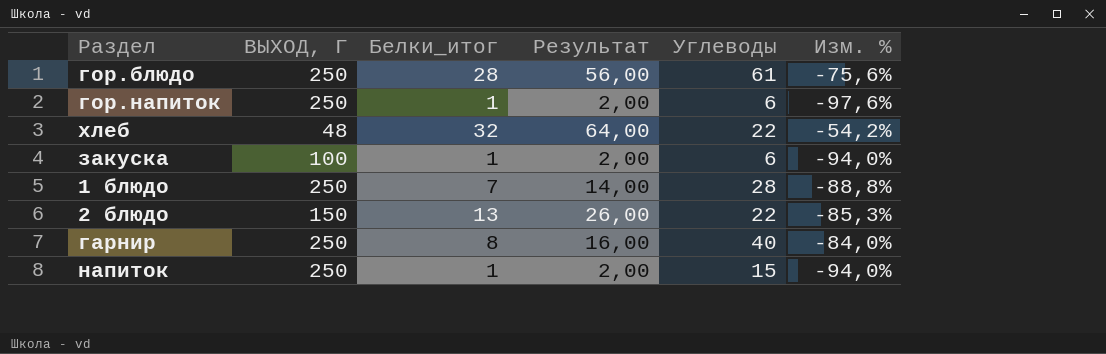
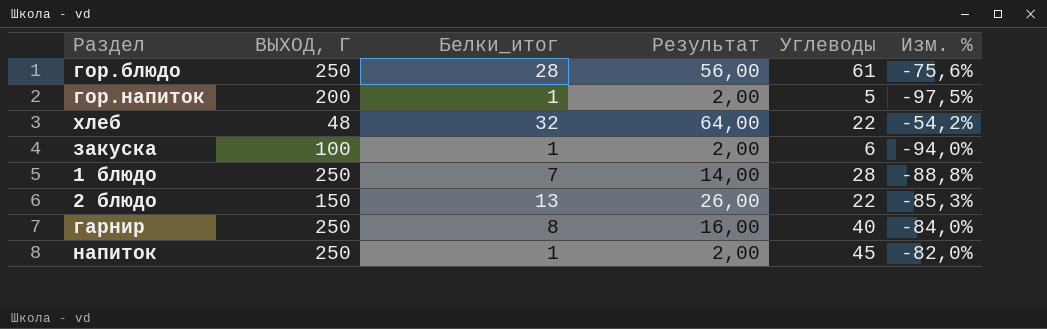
гор.напиток | ВЫХОД, Г: 250 -> 200
гор.напиток | Углеводы: 6 -> 5
гор.напиток | Изм. %: -97,6% -> -97,5%
напиток | Углеводы: 15 -> 45
напиток | Изм. %: -94,0% -> -82,0%

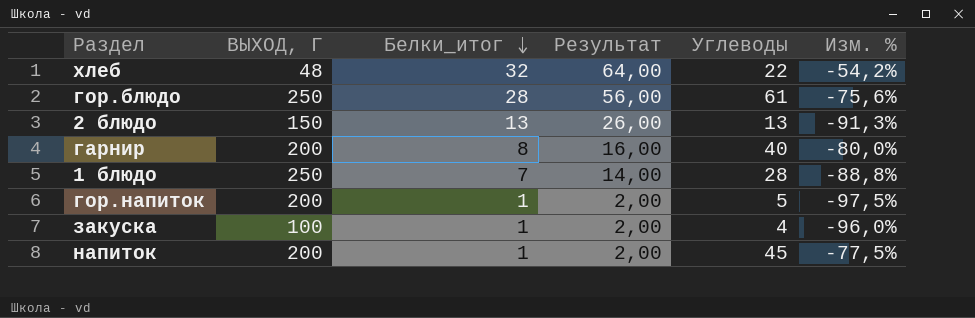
row order: none -> Белки_итог descending
2 блюдо | Углеводы: 22 -> 13
2 блюдо | Изм. %: -85,3% -> -91,3%
гарнир | ВЫХОД, Г: 250 -> 200
гарнир | Изм. %: -84,0% -> -80,0%
закуска | Углеводы: 6 -> 4
закуска | Изм. %: -94,0% -> -96,0%
напиток | ВЫХОД, Г: 250 -> 200
напиток | Изм. %: -82,0% -> -77,5%

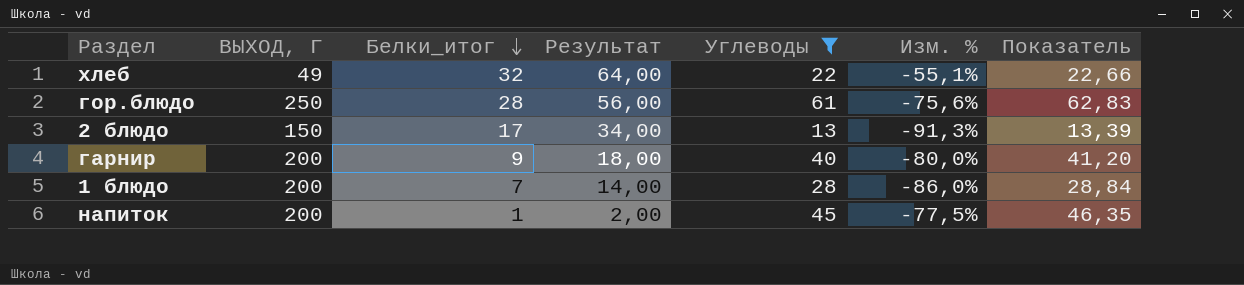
filter: none -> Углеводы >= 13
column Показатель | formula: none -> [Углеводы] * 1,03
хлеб | ВЫХОД, Г: 48 -> 49
хлеб | Изм. %: -54,2% -> -55,1%
2 блюдо | Белки_итог: 13 -> 17
2 блюдо | Результат: 26,00 -> 34,00
гарнир | Белки_итог: 8 -> 9
гарнир | Результат: 16,00 -> 18,00
1 блюдо | ВЫХОД, Г: 250 -> 200
1 блюдо | Изм. %: -88,8% -> -86,0%

